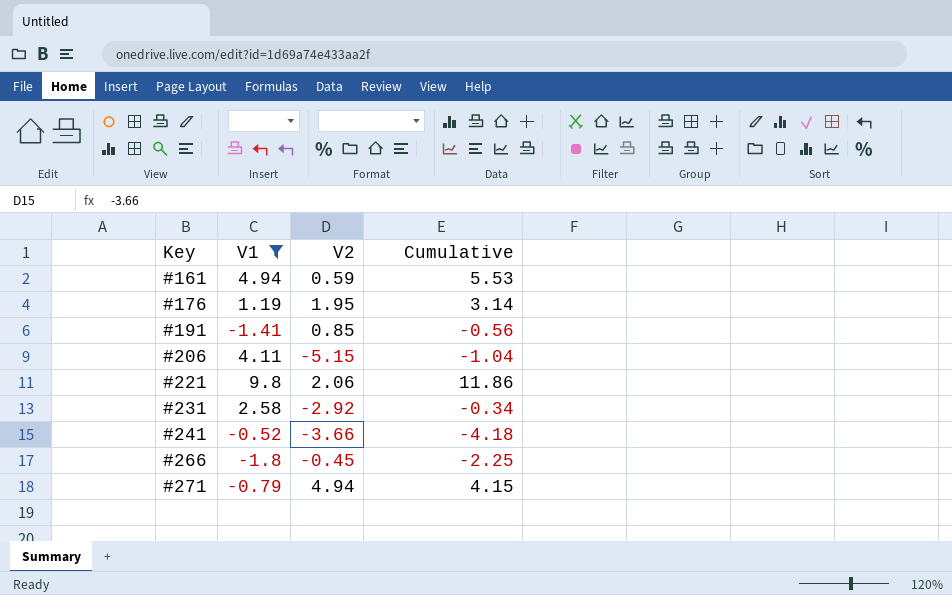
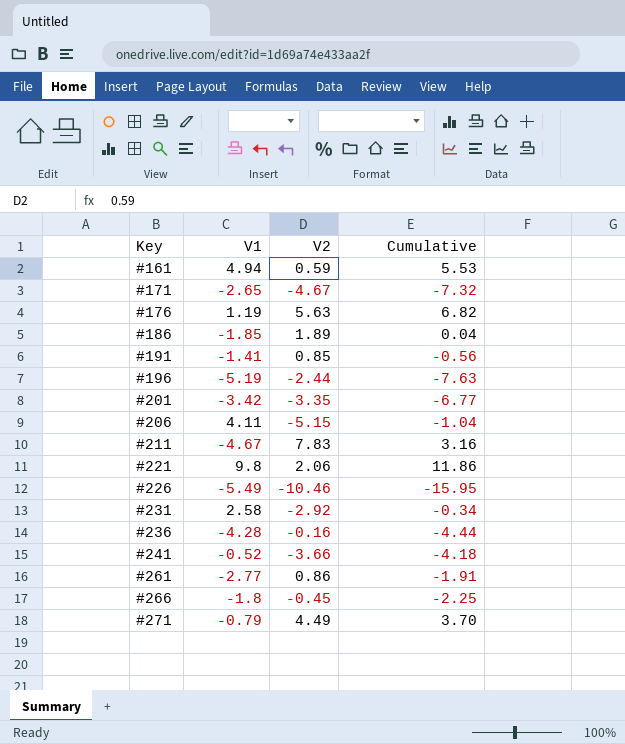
filter: V1 >= -1.8 -> none
#176 | V2: 1.95 -> 5.63
#176 | Cumulative: 3.14 -> 6.82
#271 | V2: 4.94 -> 4.49
#271 | Cumulative: 4.15 -> 3.70

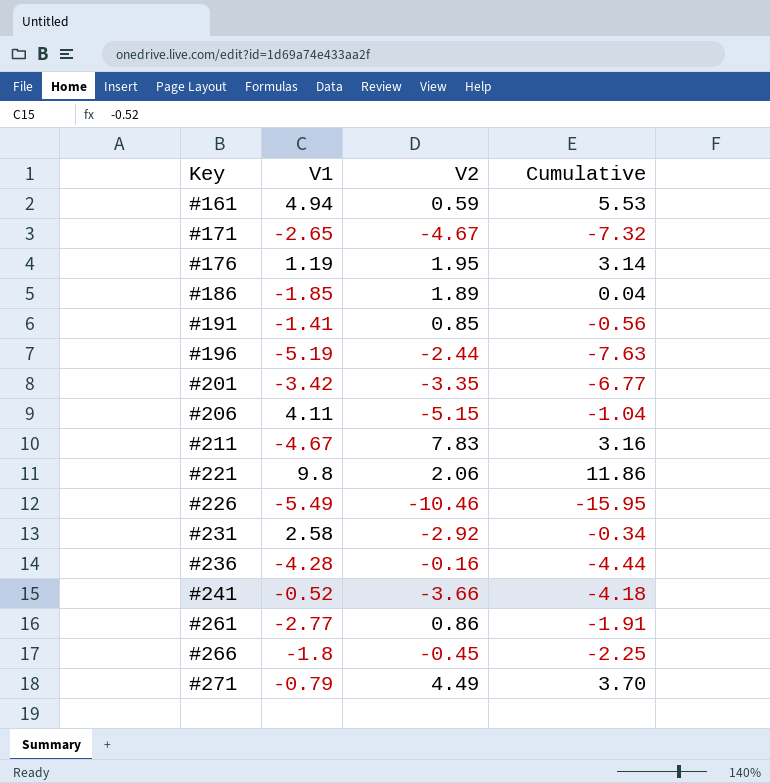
#176 | V2: 5.63 -> 1.95
#176 | Cumulative: 6.82 -> 3.14

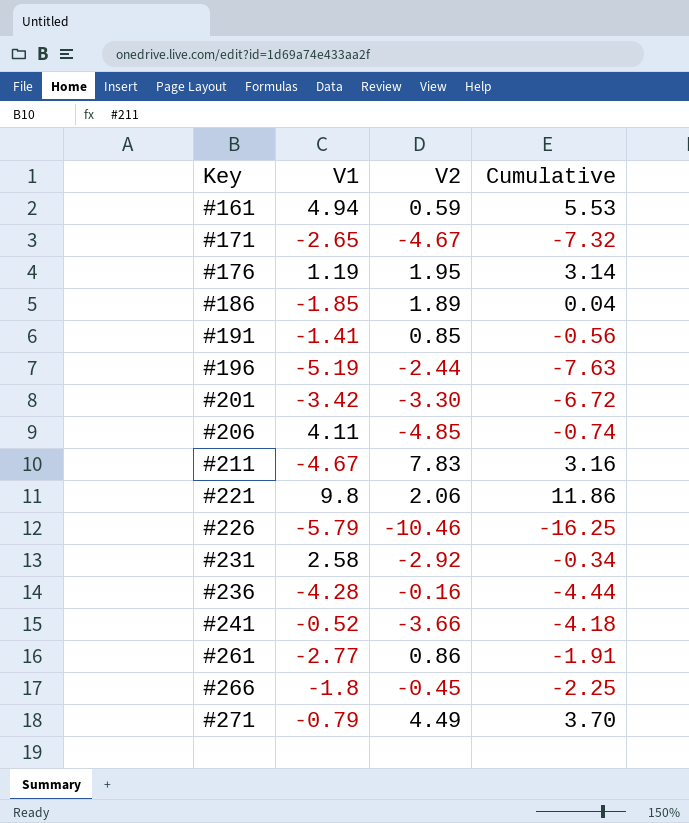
#201 | V2: -3.35 -> -3.30
#201 | Cumulative: -6.77 -> -6.72
#206 | V2: -5.15 -> -4.85
#206 | Cumulative: -1.04 -> -0.74
#226 | V1: -5.49 -> -5.79
#226 | Cumulative: -15.95 -> -16.25

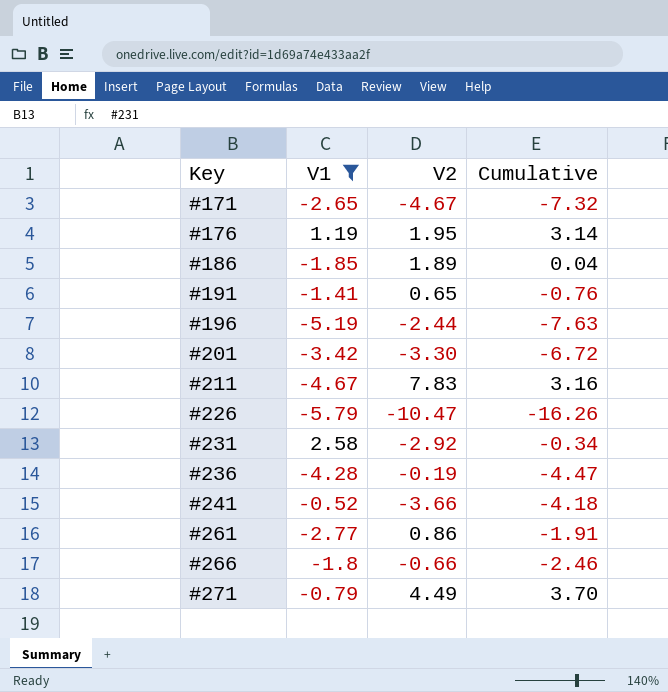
filter: none -> V1 <= 2.58
#191 | V2: 0.85 -> 0.65
#191 | Cumulative: -0.56 -> -0.76
#226 | V2: -10.46 -> -10.47
#226 | Cumulative: -16.25 -> -16.26
#236 | V2: -0.16 -> -0.19
#236 | Cumulative: -4.44 -> -4.47
#266 | V2: -0.45 -> -0.66
#266 | Cumulative: -2.25 -> -2.46

